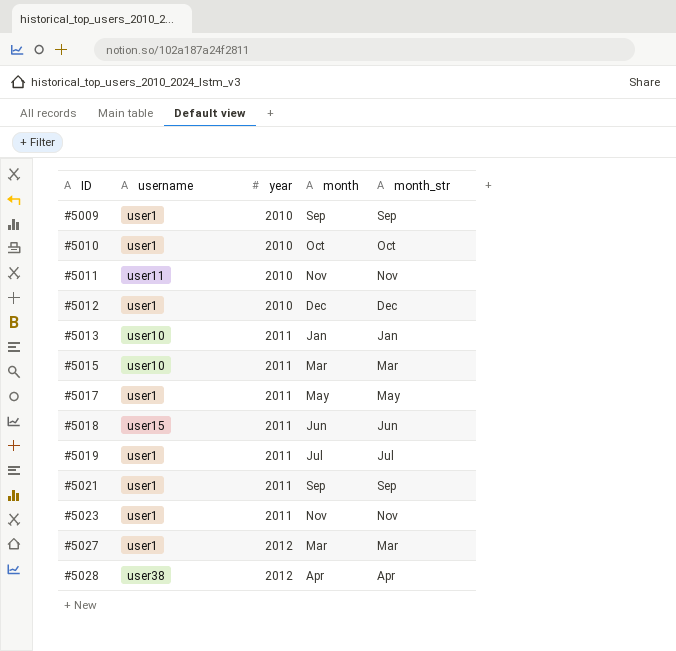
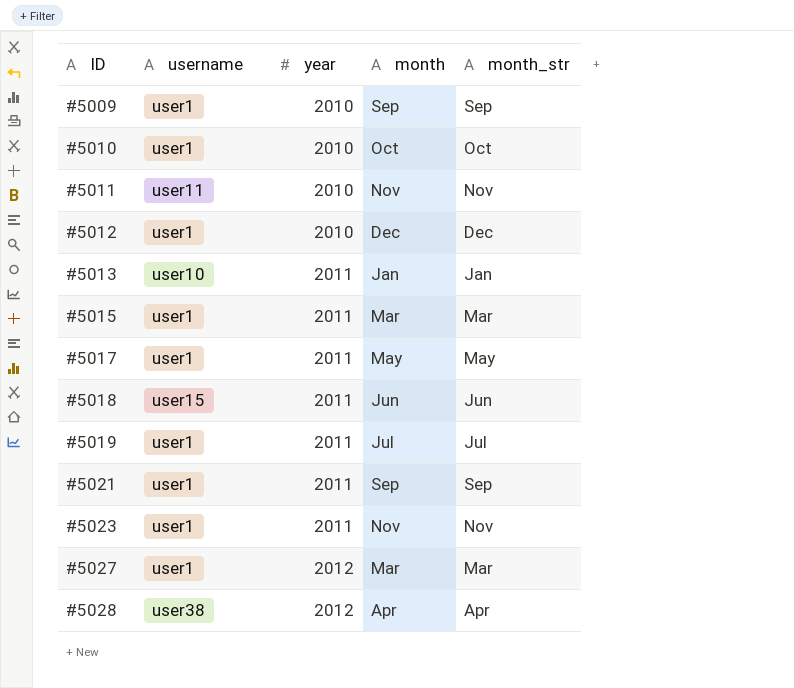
#5015 | username: user10 -> user1

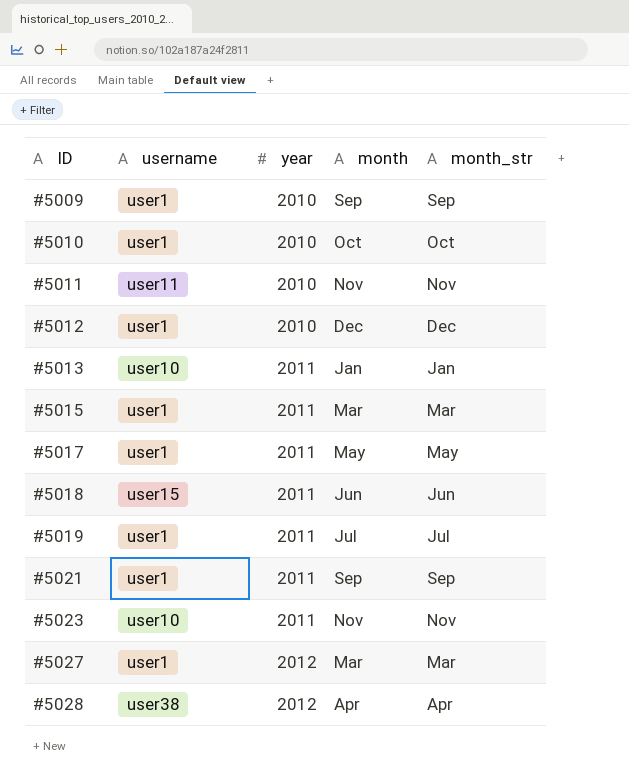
#5023 | username: user1 -> user10

